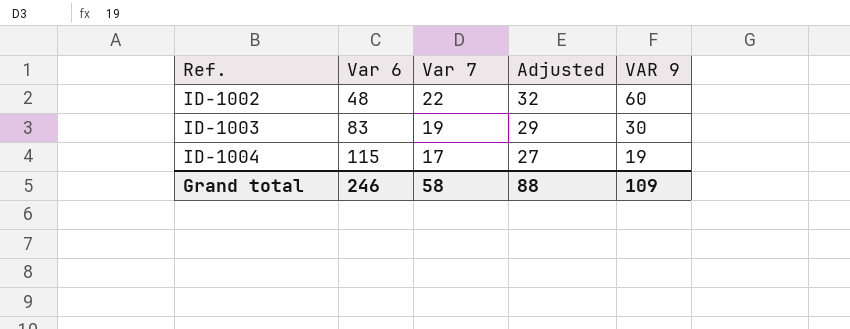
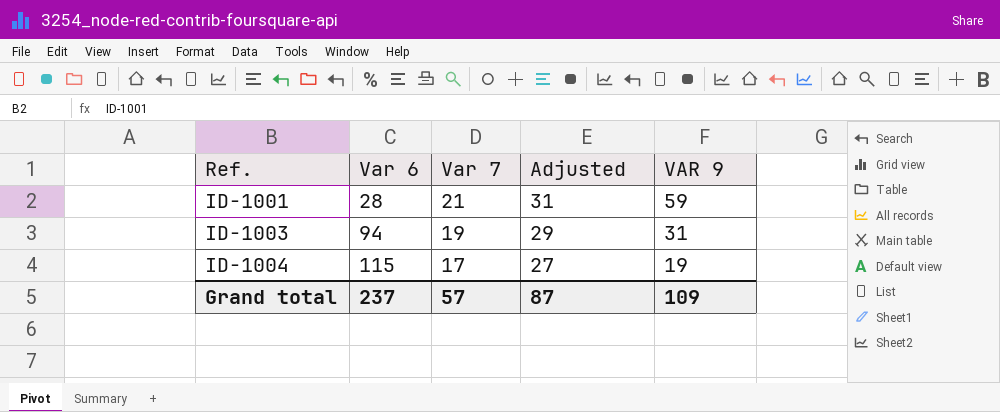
row ID-1002: 48 | 22 | 32 | 60 -> none
row ID-1001: none -> 28 | 21 | 31 | 59
ID-1003 | Var 6: 83 -> 94
ID-1003 | VAR 9: 30 -> 31
Grand total | Var 6: 246 -> 237
Grand total | Var 7: 58 -> 57
Grand total | Adjusted: 88 -> 87

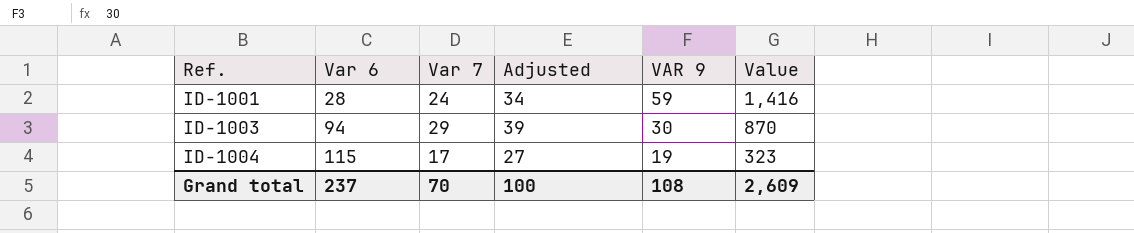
column Value | formula: none -> [Var 7] * [VAR 9]
ID-1001 | Var 7: 21 -> 24
ID-1001 | Adjusted: 31 -> 34
ID-1003 | Var 7: 19 -> 29
ID-1003 | Adjusted: 29 -> 39
ID-1003 | VAR 9: 31 -> 30
Grand total | Var 7: 57 -> 70
Grand total | Adjusted: 87 -> 100
Grand total | VAR 9: 109 -> 108

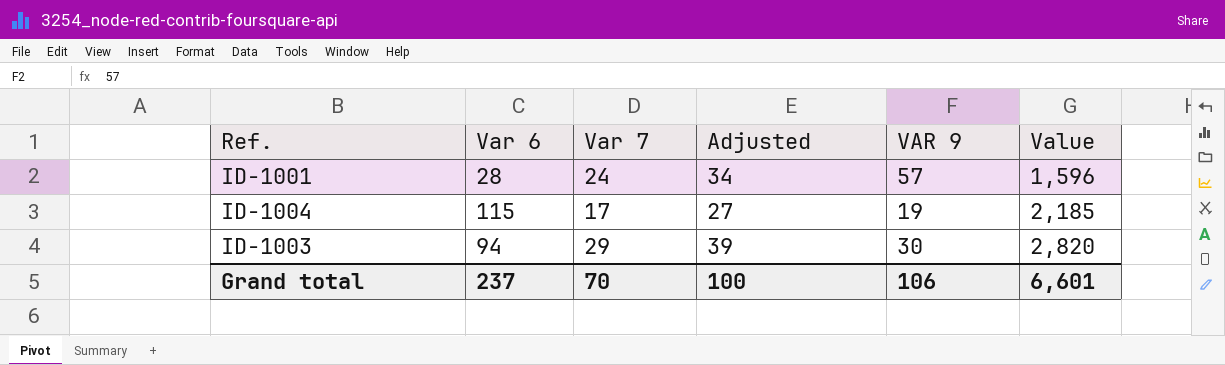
row order: Ref. ascending -> Value ascending
column Value | formula: [Var 7] * [VAR 9] -> [Var 6] * [VAR 9]
ID-1001 | VAR 9: 59 -> 57
Grand total | VAR 9: 108 -> 106
Grand total | Value: 2,609 -> 6,601

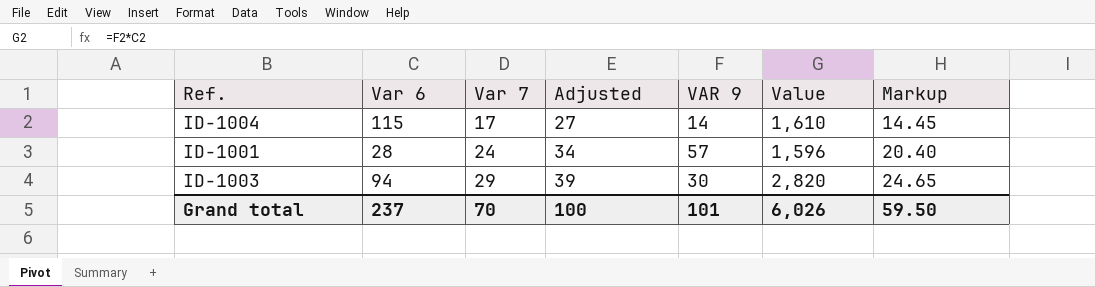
row order: Value ascending -> Var 7 ascending
column Markup | formula: none -> [Var 7] * 0.85
ID-1004 | VAR 9: 19 -> 14
ID-1004 | Value: 2,185 -> 1,610
Grand total | VAR 9: 106 -> 101
Grand total | Value: 6,601 -> 6,026

